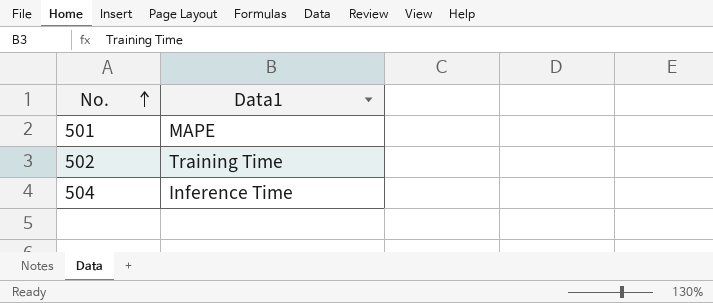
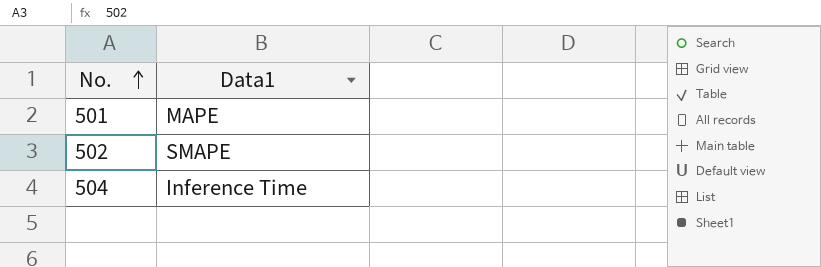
502 | Data1: Training Time -> SMAPE

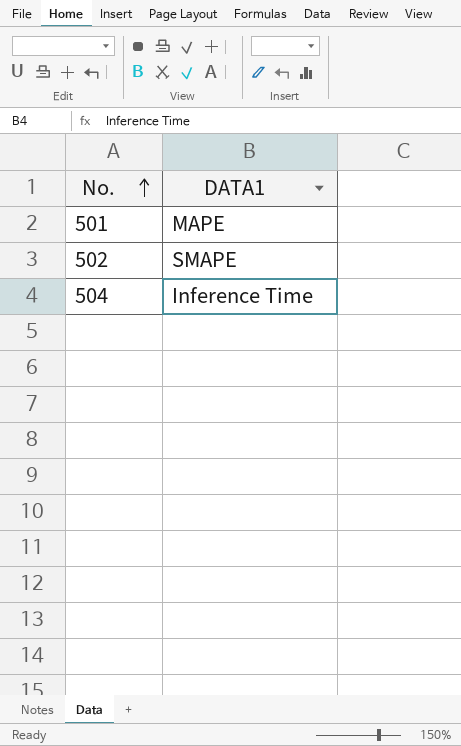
column name: Data1 -> DATA1

